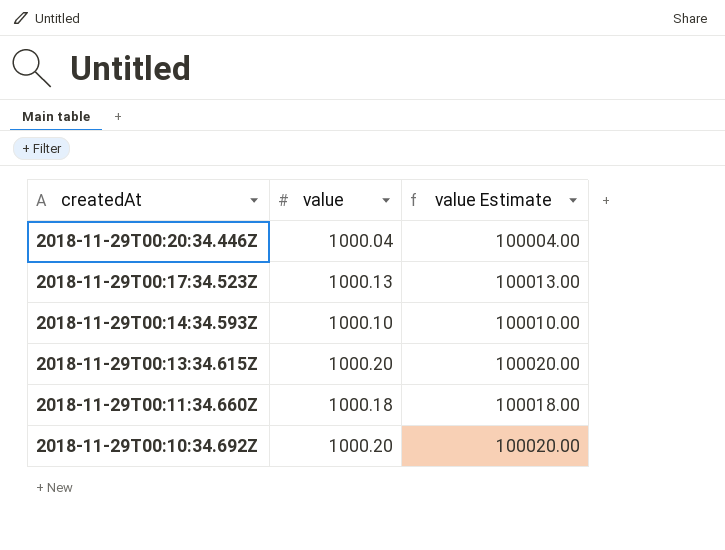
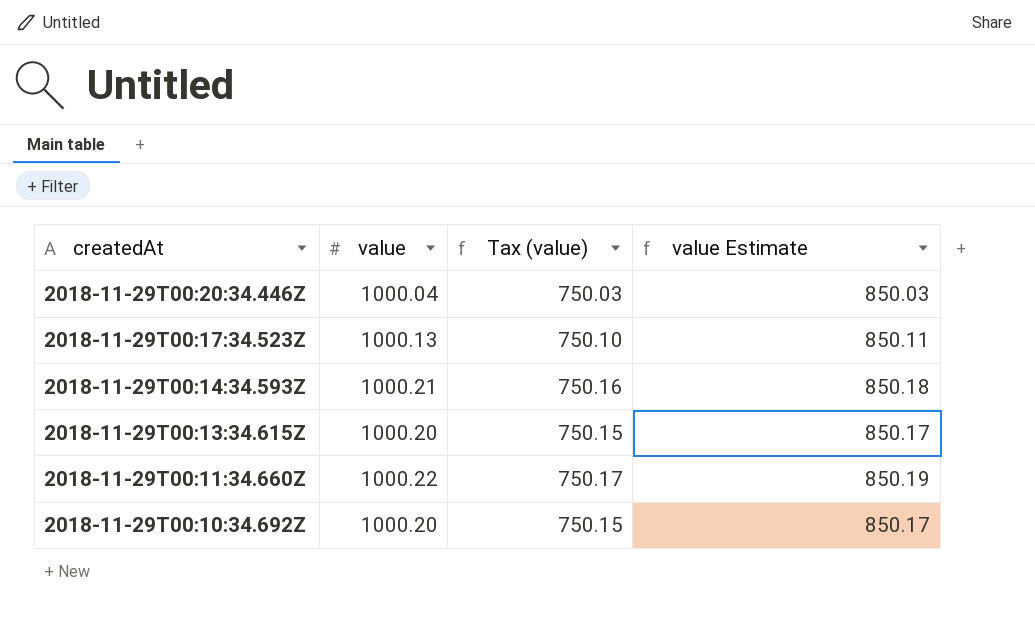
column Tax (value) | formula: none -> [value] * 0.75
column value Estimate | formula: [value] * 100 -> [value] * 0.85
2018-11-29T00:14:34.593Z | value: 1000.10 -> 1000.21
2018-11-29T00:11:34.660Z | value: 1000.18 -> 1000.22

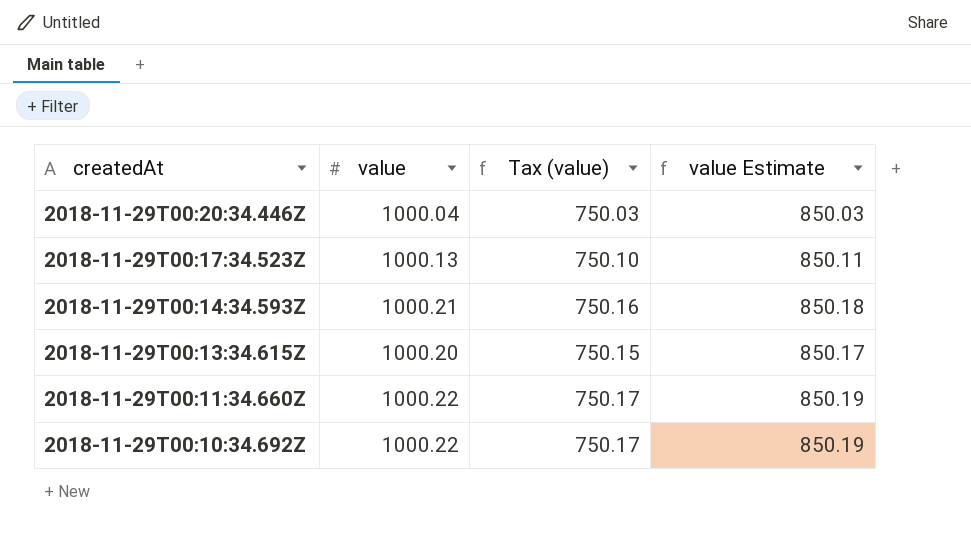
2018-11-29T00:10:34.692Z | value: 1000.20 -> 1000.22
2018-11-29T00:10:34.692Z | Tax (value): 750.15 -> 750.17
2018-11-29T00:10:34.692Z | value Estimate: 850.17 -> 850.19

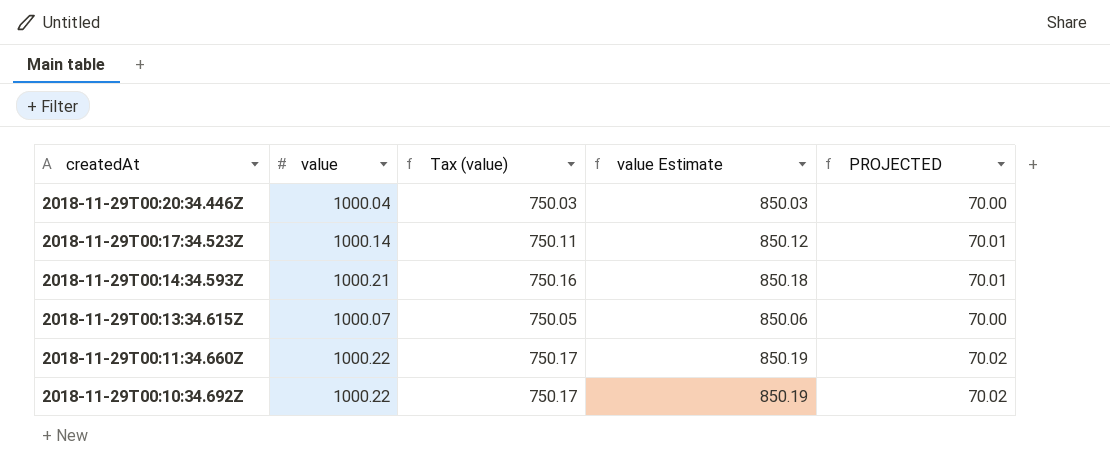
column PROJECTED | formula: none -> [value] * 0.07
2018-11-29T00:17:34.523Z | value: 1000.13 -> 1000.14
2018-11-29T00:17:34.523Z | Tax (value): 750.10 -> 750.11
2018-11-29T00:17:34.523Z | value Estimate: 850.11 -> 850.12
2018-11-29T00:13:34.615Z | value: 1000.20 -> 1000.07
2018-11-29T00:13:34.615Z | Tax (value): 750.15 -> 750.05
2018-11-29T00:13:34.615Z | value Estimate: 850.17 -> 850.06

